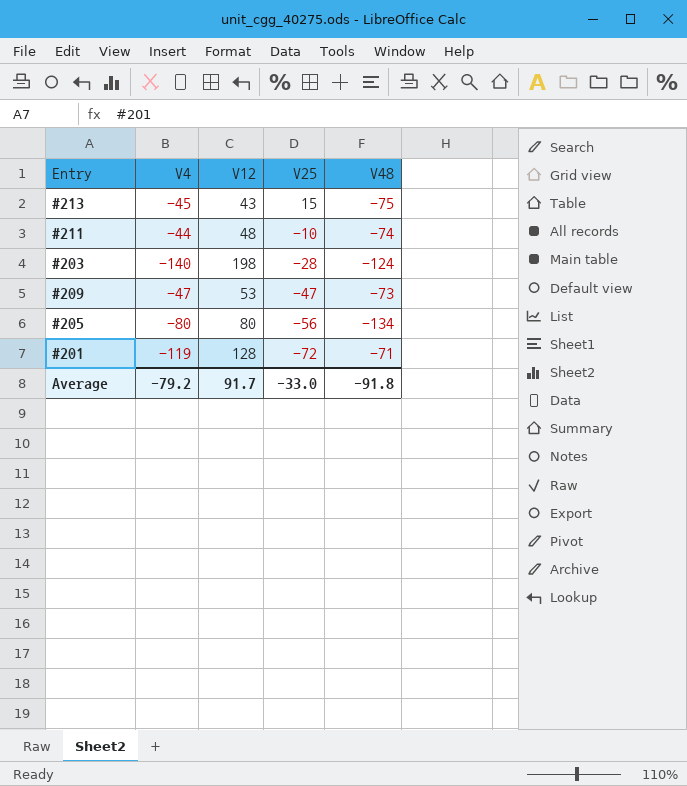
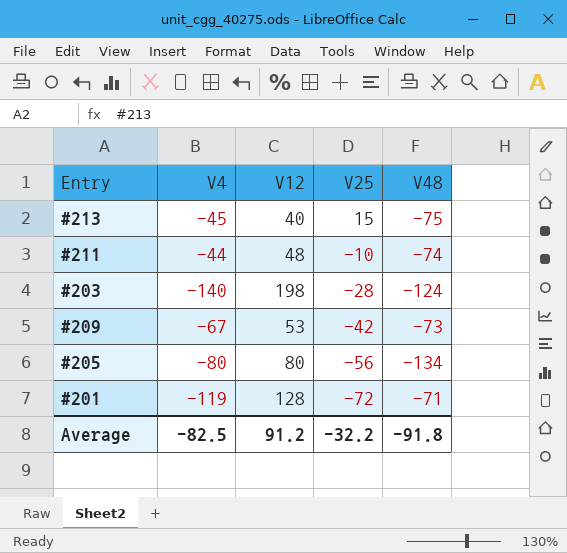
#213 | V12: 43 -> 40
#209 | V4: -47 -> -67
#209 | V25: -47 -> -42
Average | V4: -79.2 -> -82.5
Average | V12: 91.7 -> 91.2
Average | V25: -33.0 -> -32.2

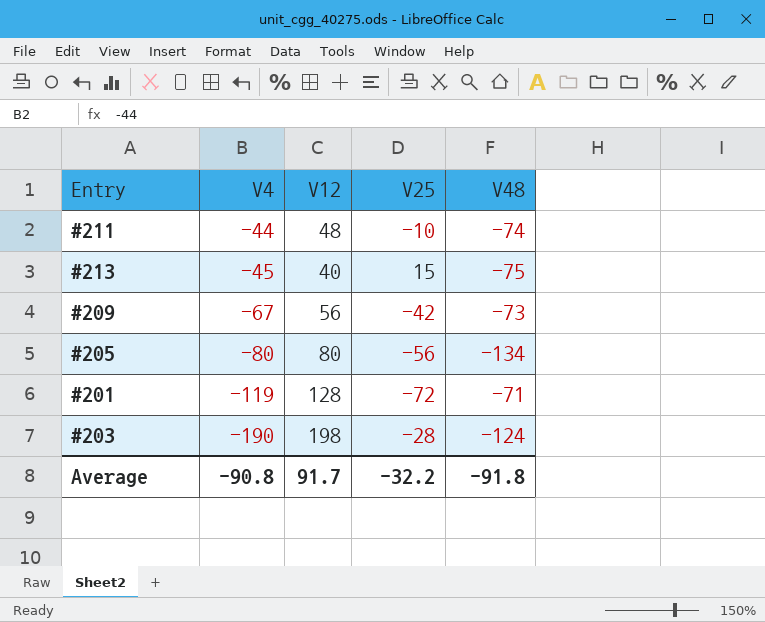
row order: V25 descending -> V4 descending
#209 | V12: 53 -> 56
#203 | V4: -140 -> -190
Average | V4: -82.5 -> -90.8
Average | V12: 91.2 -> 91.7

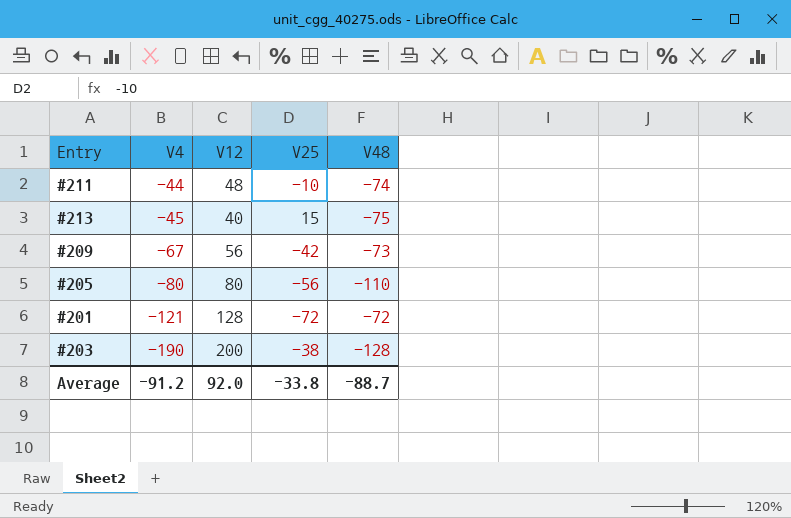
#205 | V48: -134 -> -110
#201 | V4: -119 -> -121
#201 | V48: -71 -> -72
#203 | V12: 198 -> 200
#203 | V25: -28 -> -38
#203 | V48: -124 -> -128
Average | V4: -90.8 -> -91.2
Average | V12: 91.7 -> 92.0
Average | V25: -32.2 -> -33.8
Average | V48: -91.8 -> -88.7

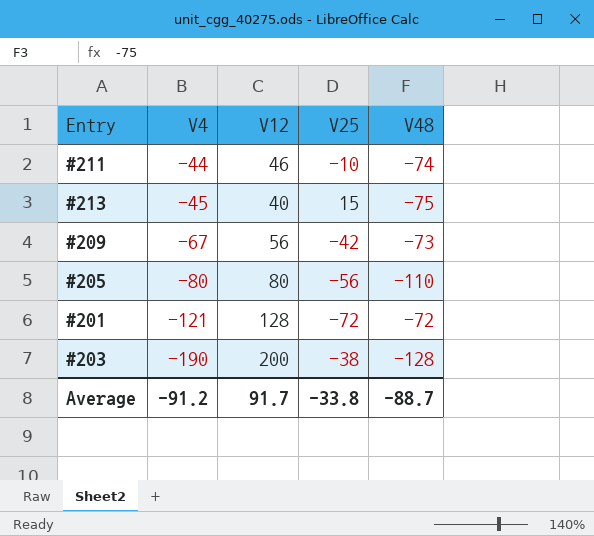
#211 | V12: 48 -> 46
Average | V12: 92.0 -> 91.7

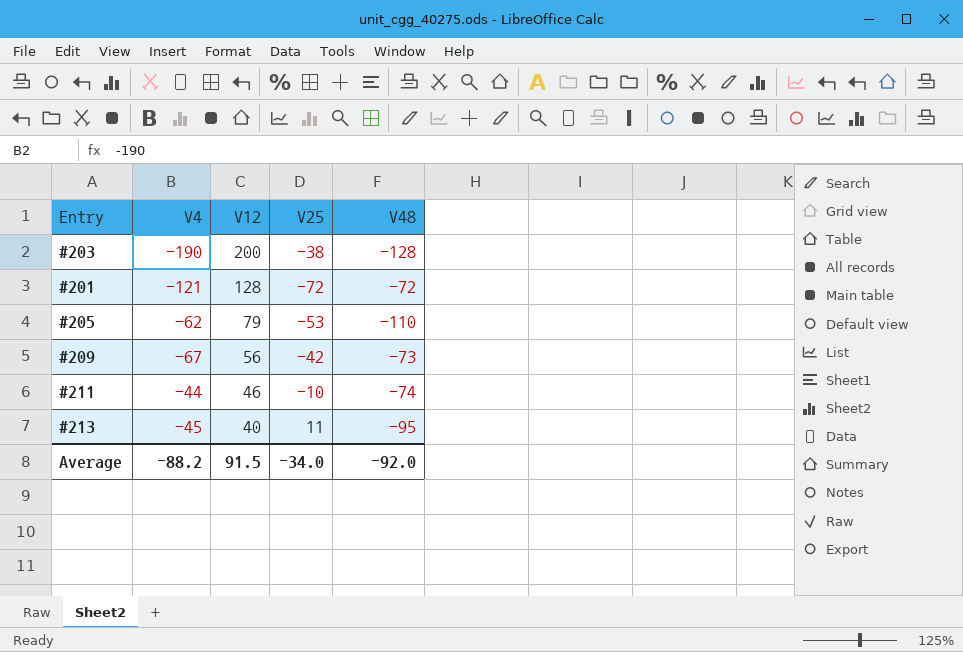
row order: V4 descending -> V12 descending
#205 | V4: -80 -> -62
#205 | V12: 80 -> 79
#205 | V25: -56 -> -53
#213 | V25: 15 -> 11
#213 | V48: -75 -> -95
Average | V4: -91.2 -> -88.2
Average | V12: 91.7 -> 91.5
Average | V25: -33.8 -> -34.0
Average | V48: -88.7 -> -92.0

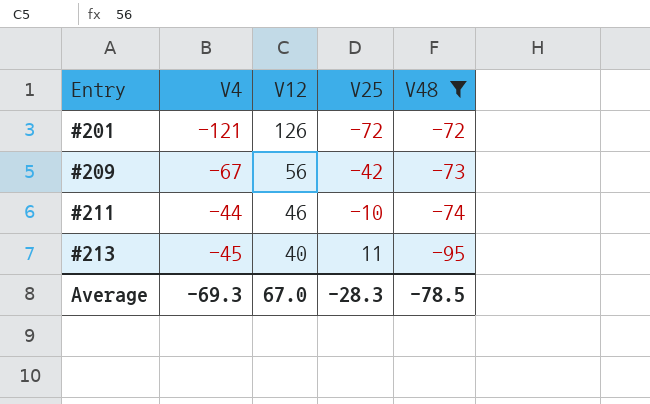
filter: none -> V48 >= -95
#201 | V12: 128 -> 126
Average | V4: -88.2 -> -69.3
Average | V12: 91.5 -> 67.0
Average | V25: -34.0 -> -28.3
Average | V48: -92.0 -> -78.5

